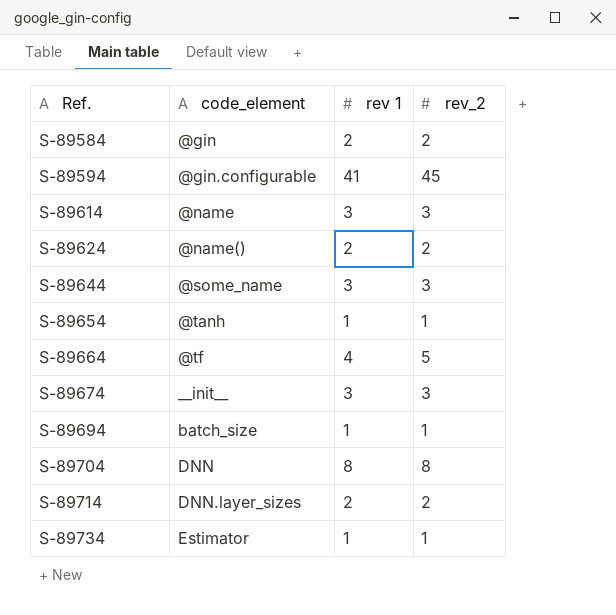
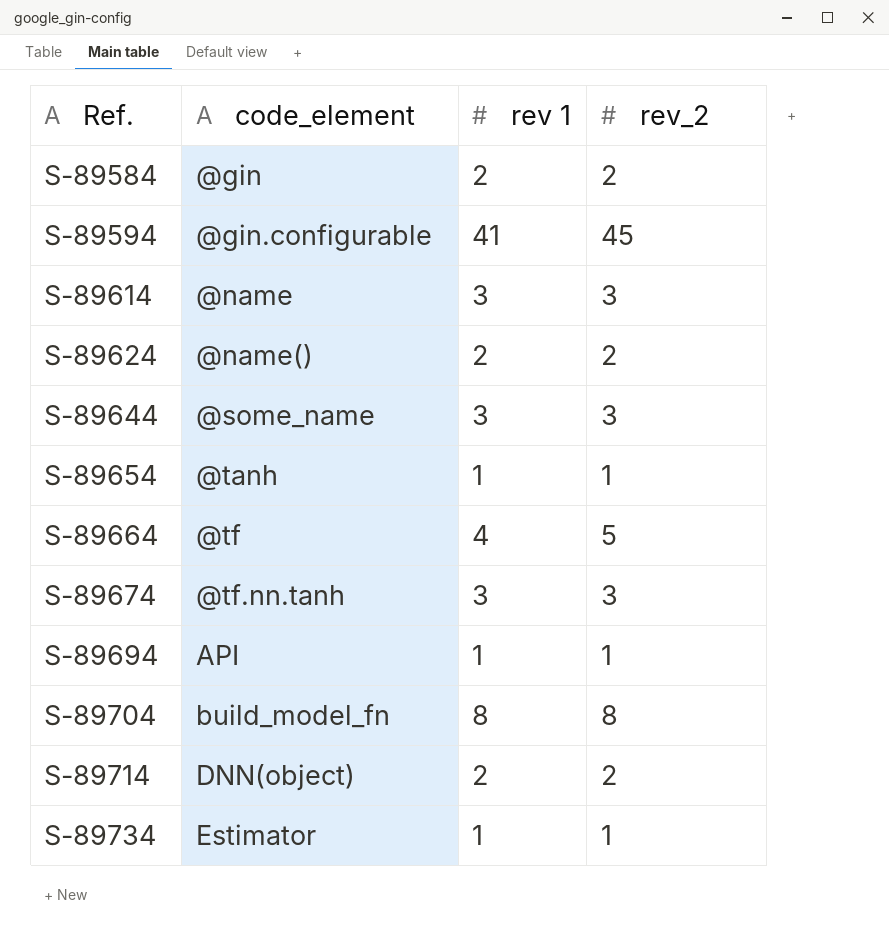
S-89674 | code_element: __init__ -> @tf.nn.tanh
S-89694 | code_element: batch_size -> API
S-89704 | code_element: DNN -> build_model_fn
S-89714 | code_element: DNN.layer_sizes -> DNN(object)

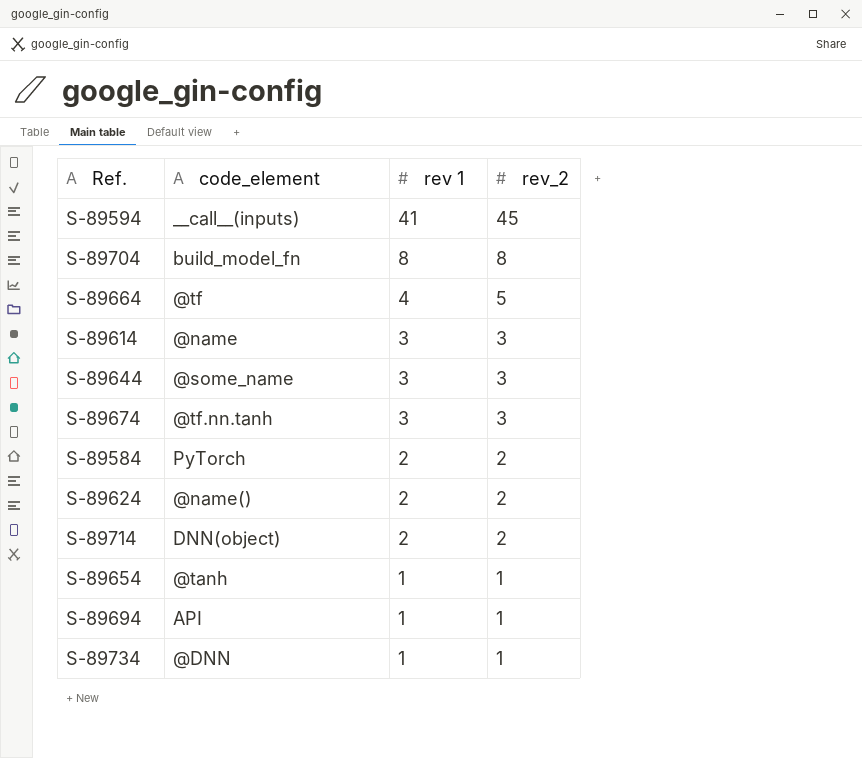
row order: Ref. ascending -> rev 1 descending
S-89594 | code_element: @gin.configurable -> __call__(inputs)
S-89584 | code_element: @gin -> PyTorch
S-89734 | code_element: Estimator -> @DNN

